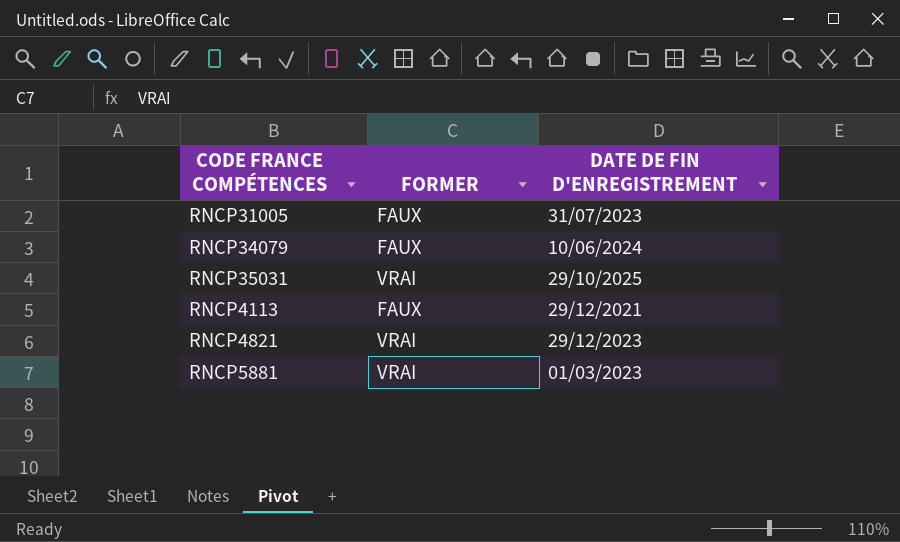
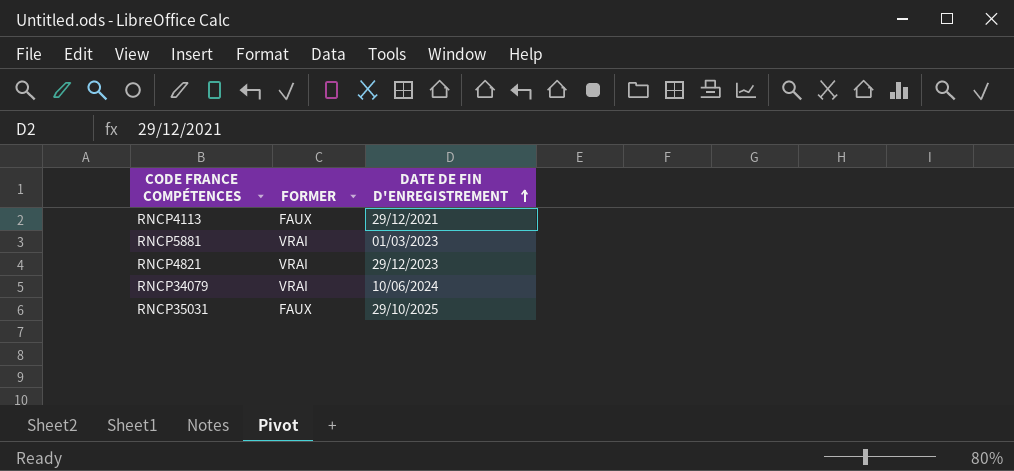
row order: none -> DATE DE FIN D'ENREGISTREMENT ascending
row RNCP31005: FAUX | 31/07/2023 -> none
RNCP34079 | FORMER: FAUX -> VRAI
RNCP35031 | FORMER: VRAI -> FAUX

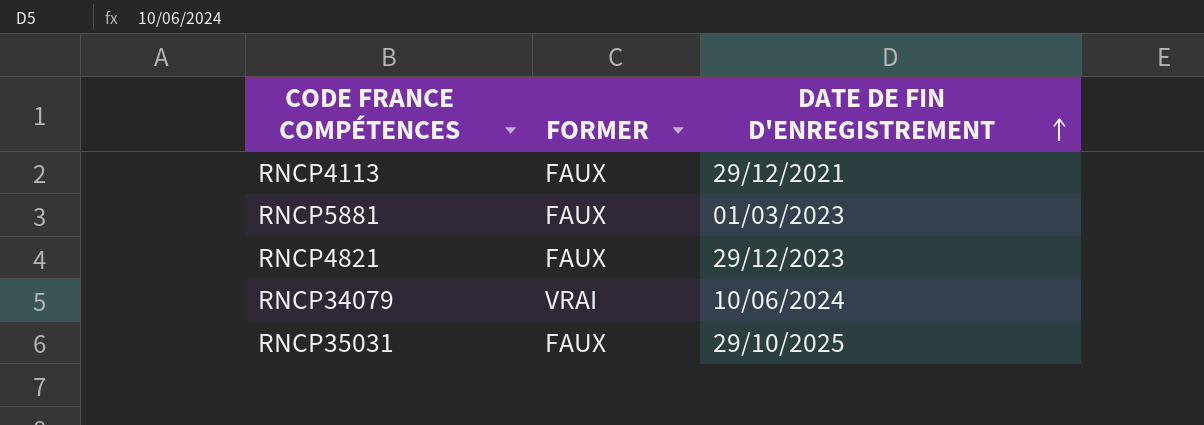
RNCP5881 | FORMER: VRAI -> FAUX
RNCP4821 | FORMER: VRAI -> FAUX

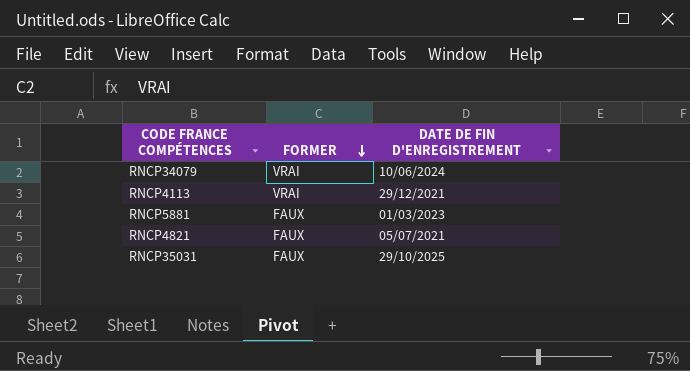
row order: DATE DE FIN D'ENREGISTREMENT ascending -> FORMER descending
RNCP4113 | FORMER: FAUX -> VRAI
RNCP4821 | DATE DE FIN D'ENREGISTREMENT: 29/12/2023 -> 05/07/2021

